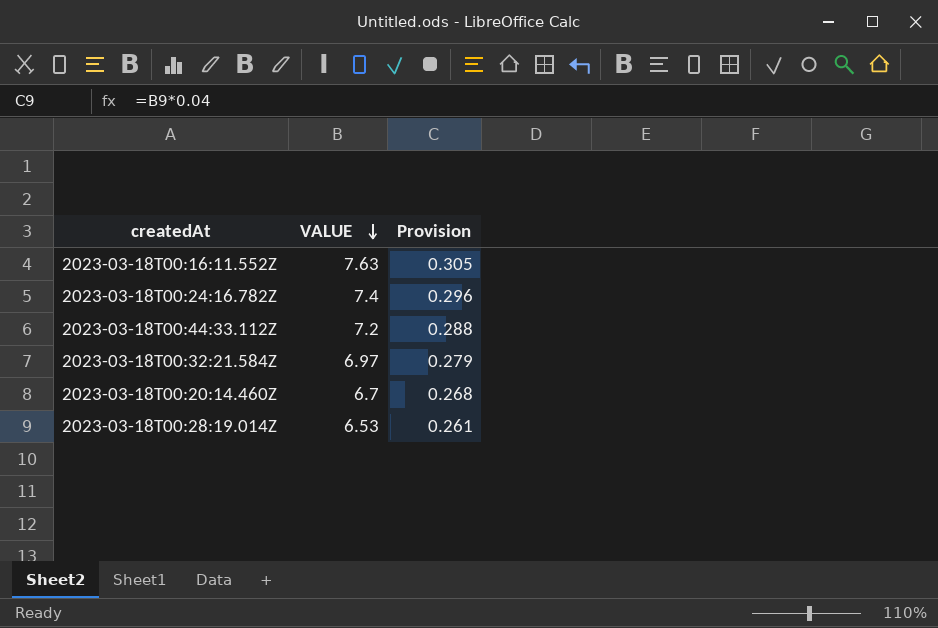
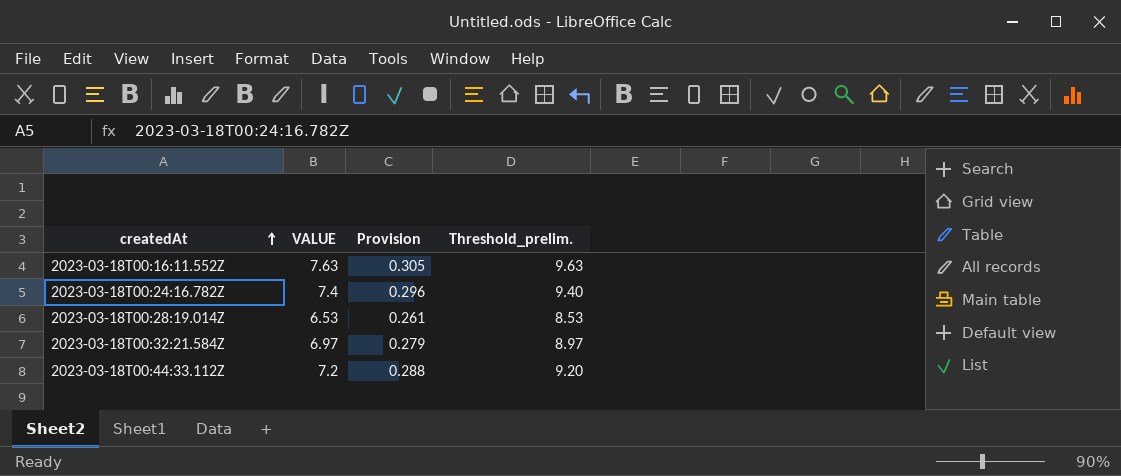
row order: VALUE descending -> createdAt ascending
column Threshold_prelim. | formula: none -> [VALUE] + 2
row 2023-03-18T00:20:14.460Z: 6.7 | 0.268 -> none

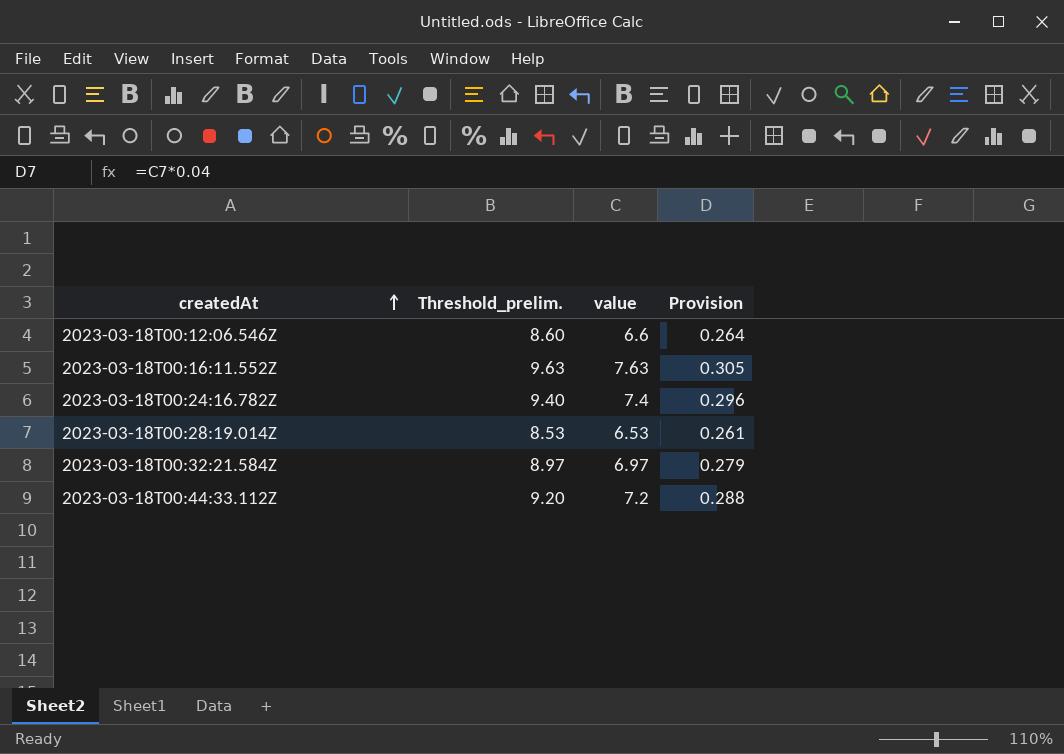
column Threshold_prelim. | position: 4 -> 2
column name: VALUE -> value
row 2023-03-18T00:12:06.546Z: none -> 8.60 | 6.6 | 0.264

